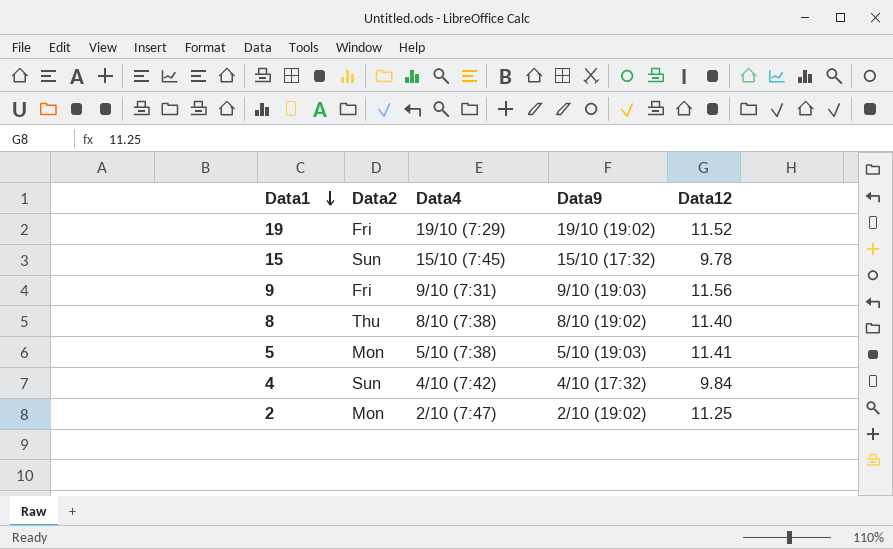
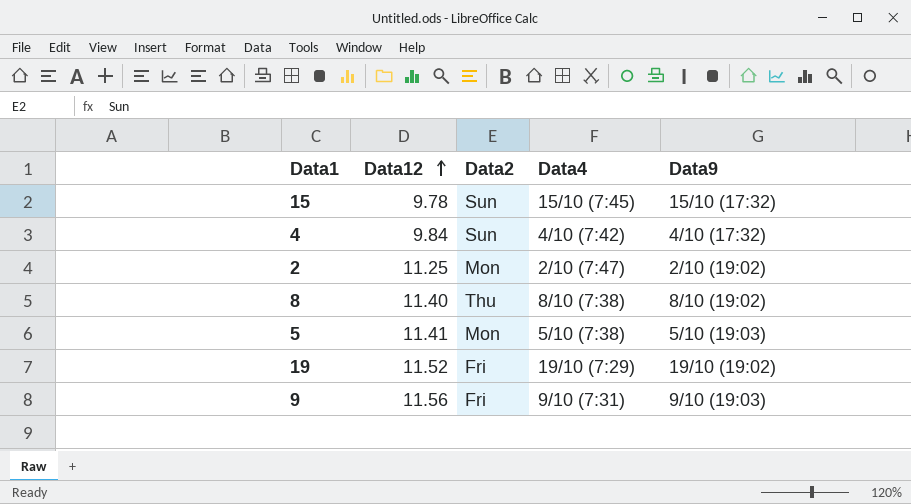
row order: Data1 descending -> Data12 ascending
column Data12 | position: 5 -> 2

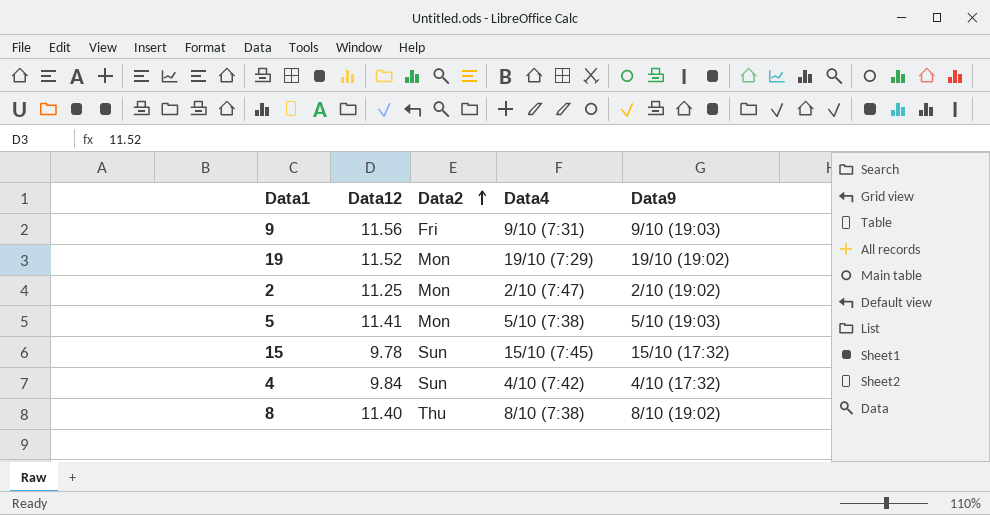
row order: Data12 ascending -> Data2 ascending
19 | Data2: Fri -> Mon

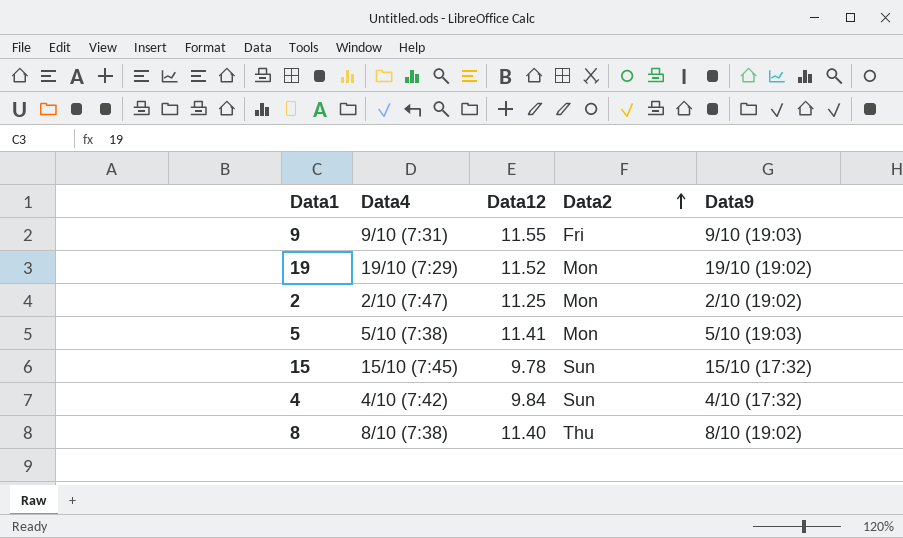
column Data4 | position: 4 -> 2
9 | Data12: 11.56 -> 11.55

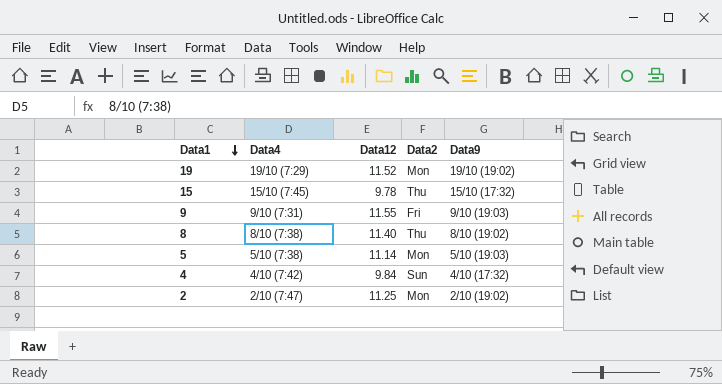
row order: Data2 ascending -> Data1 descending
15 | Data2: Sun -> Thu
5 | Data12: 11.41 -> 11.14

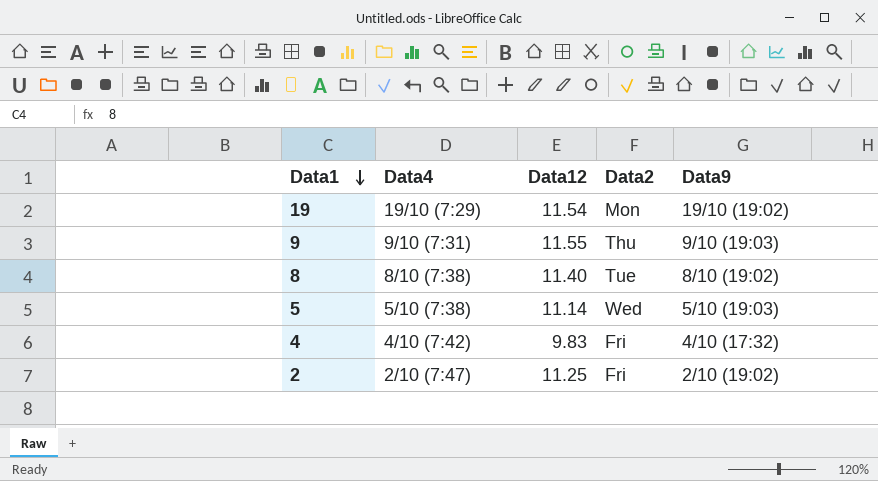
row 15: 15/10 (7:45) | 9.78 | Thu | 15/10 (17:32) -> none
19 | Data12: 11.52 -> 11.54
9 | Data2: Fri -> Thu
8 | Data2: Thu -> Tue
5 | Data2: Mon -> Wed
4 | Data12: 9.84 -> 9.83
4 | Data2: Sun -> Fri
2 | Data2: Mon -> Fri

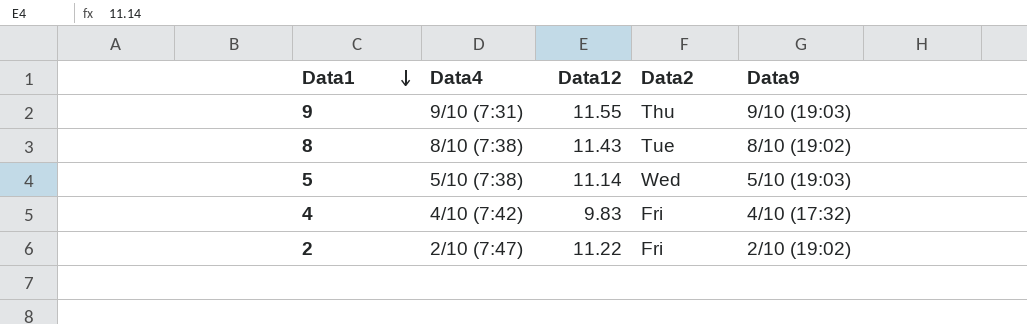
row 19: 19/10 (7:29) | 11.54 | Mon | 19/10 (19:02) -> none
8 | Data12: 11.40 -> 11.43
2 | Data12: 11.25 -> 11.22

